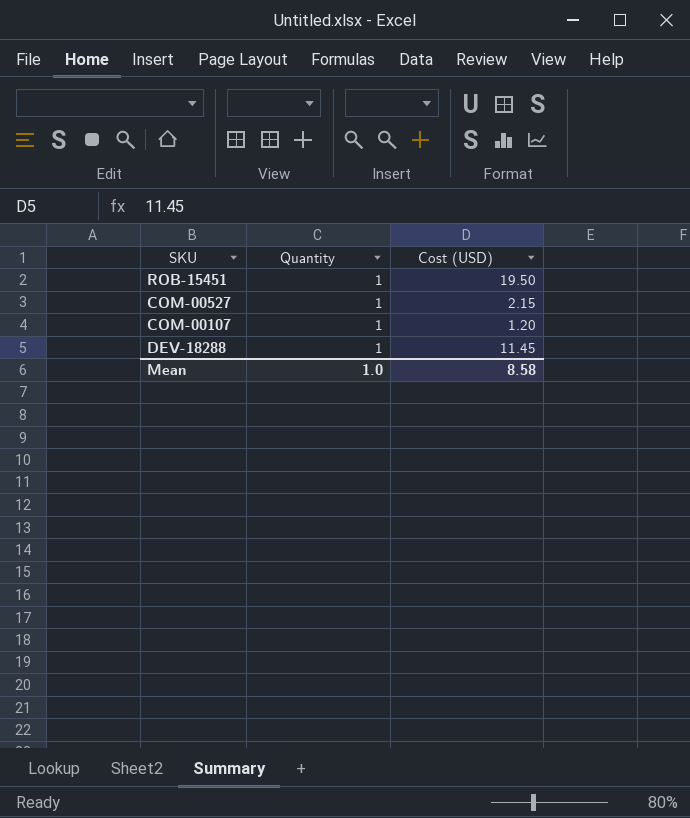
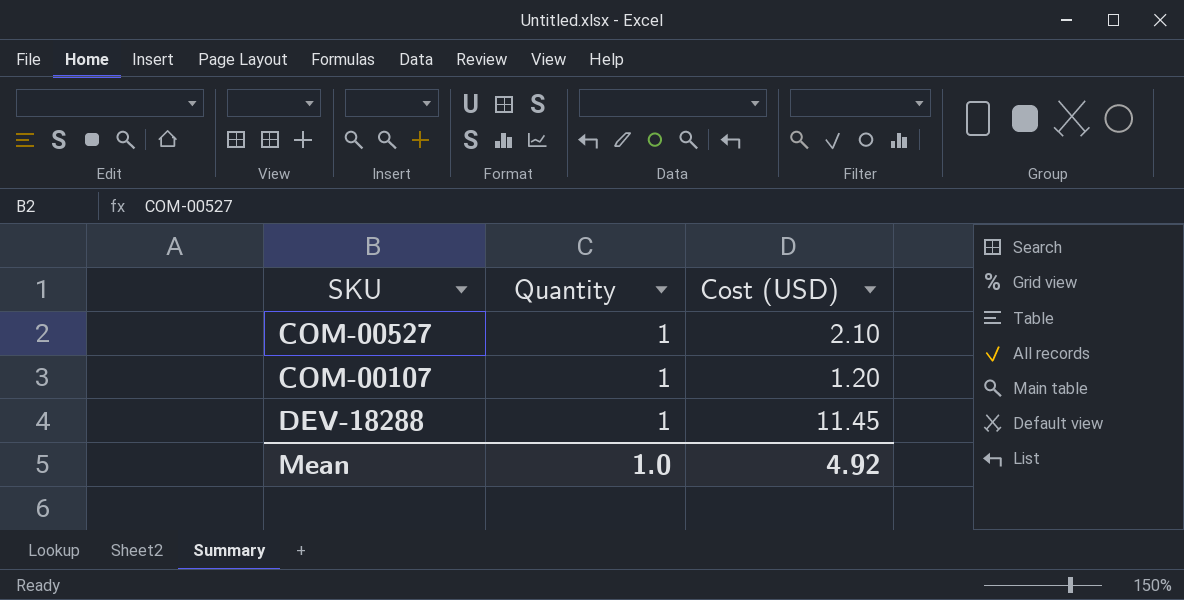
row ROB-15451: 1 | 19.50 -> none
COM-00527 | Cost (USD): 2.15 -> 2.10
Mean | Cost (USD): 8.58 -> 4.92

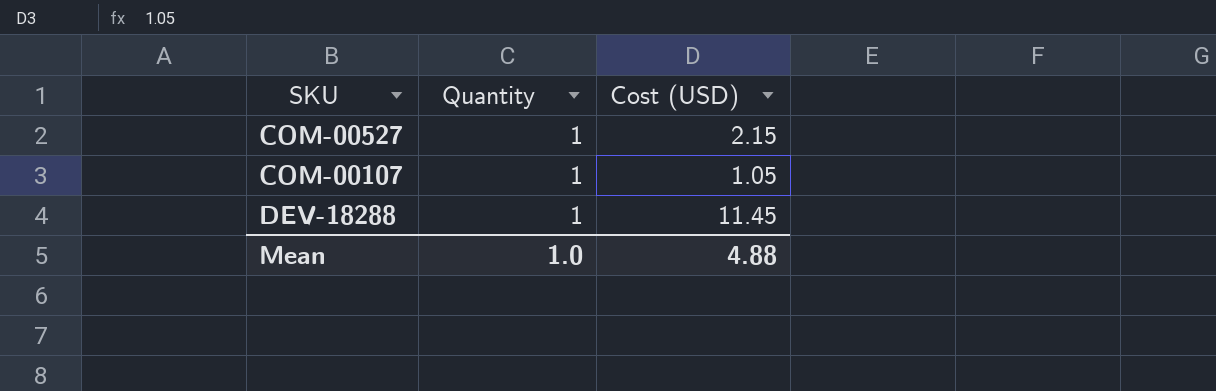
COM-00527 | Cost (USD): 2.10 -> 2.15
COM-00107 | Cost (USD): 1.20 -> 1.05
Mean | Cost (USD): 4.92 -> 4.88

